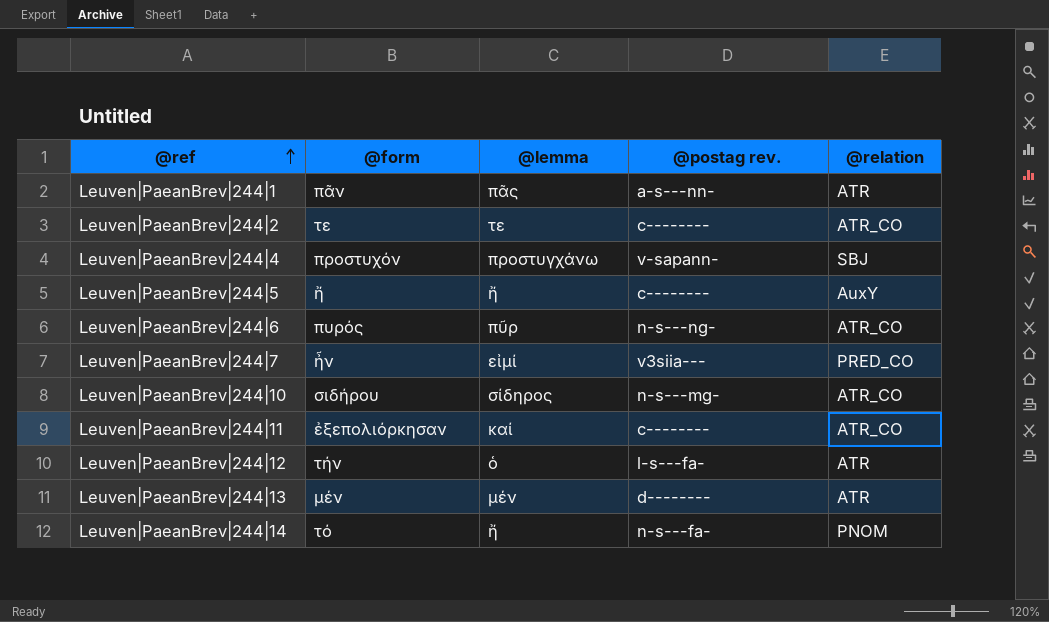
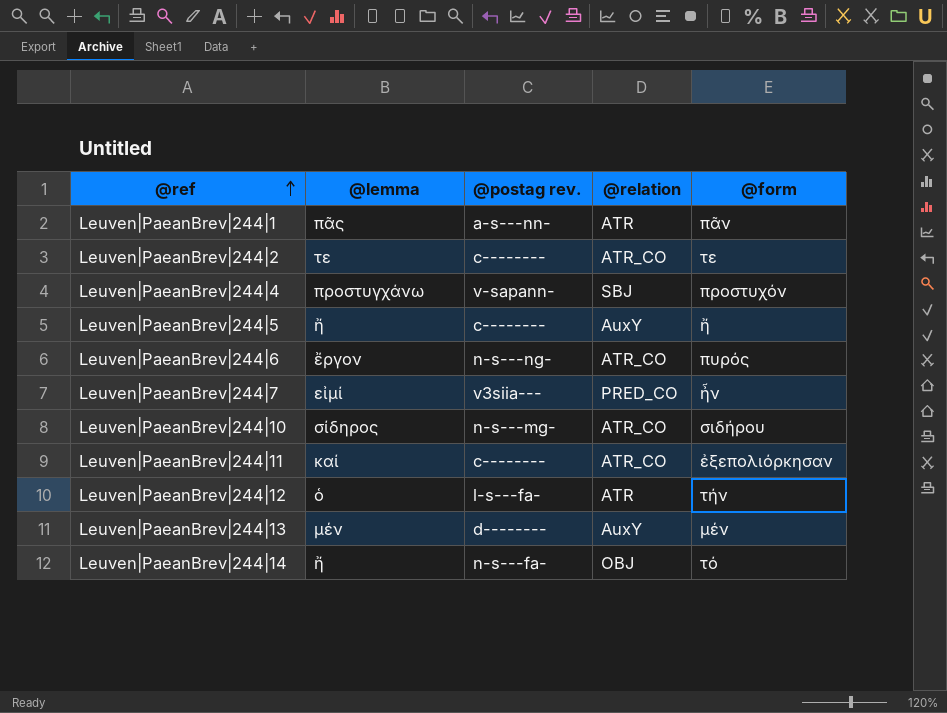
column @form | position: 2 -> 5
Leuven|PaeanBrev|244|6 | @lemma: πῦρ -> ἔργον
Leuven|PaeanBrev|244|13 | @relation: ATR -> AuxY
Leuven|PaeanBrev|244|14 | @relation: PNOM -> OBJ

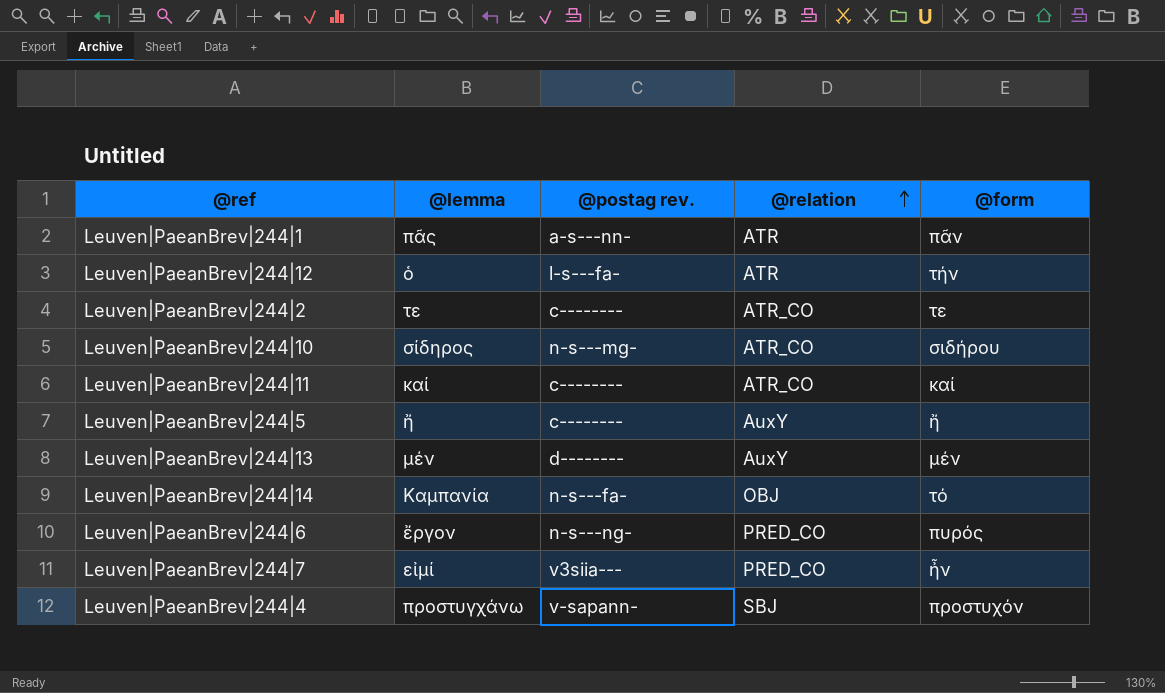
row order: @ref ascending -> @relation ascending
Leuven|PaeanBrev|244|11 | @form: ἐξεπολιόρκησαν -> καί
Leuven|PaeanBrev|244|14 | @lemma: ἤ -> Καμπανία
Leuven|PaeanBrev|244|6 | @relation: ATR_CO -> PRED_CO

